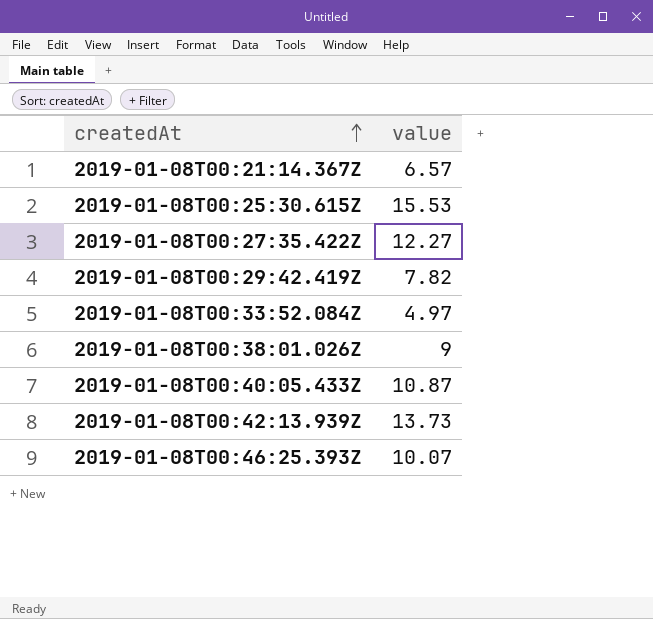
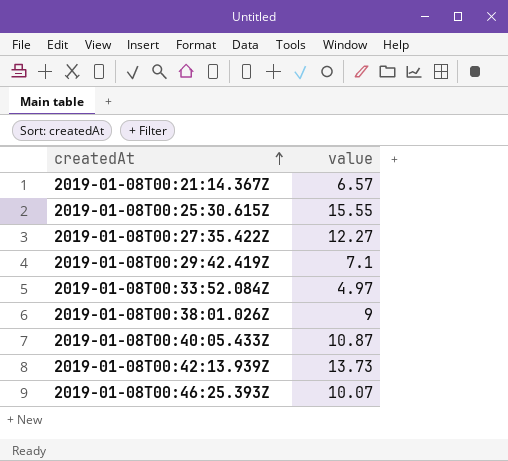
2019-01-08T00:25:30.615Z | value: 15.53 -> 15.55
2019-01-08T00:29:42.419Z | value: 7.82 -> 7.1

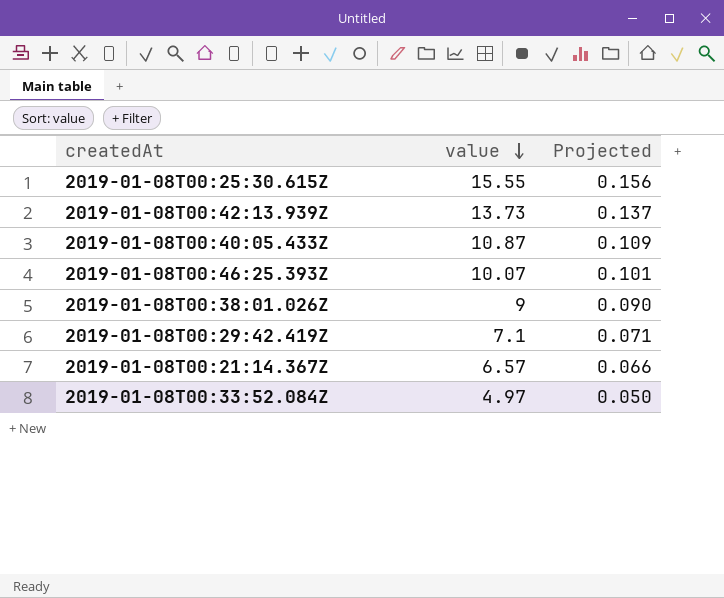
row order: createdAt ascending -> value descending
column Projected | formula: none -> [value] * 0.01
row 2019-01-08T00:27:35.422Z: 12.27 -> none

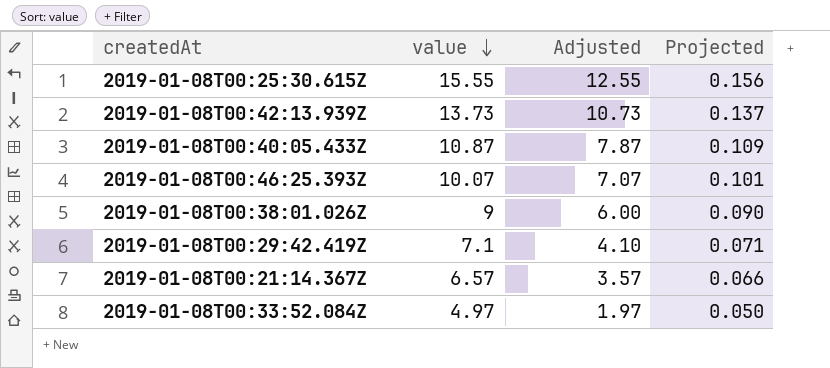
column Adjusted | formula: none -> [value] - 3

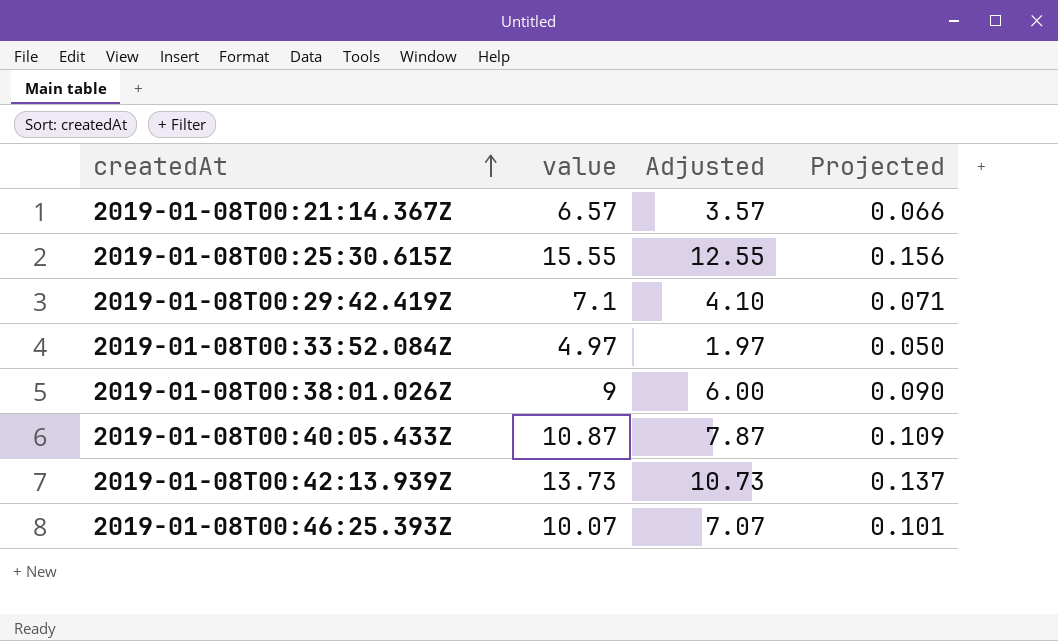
row order: value descending -> createdAt ascending

